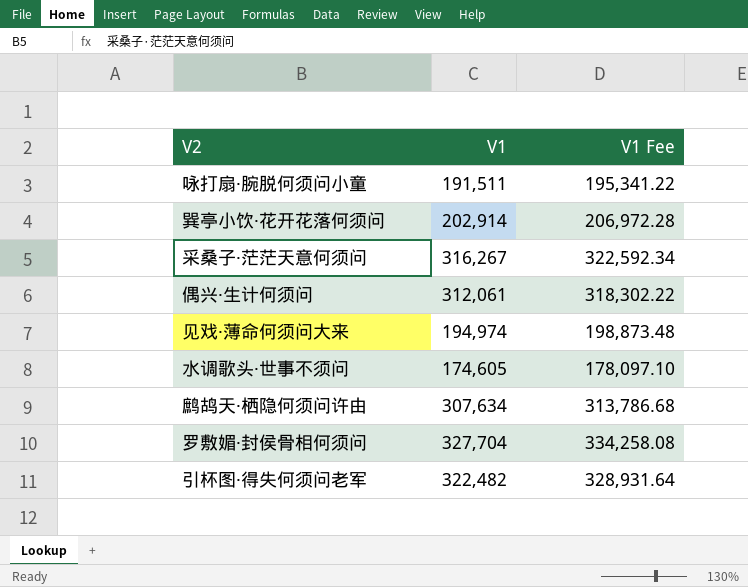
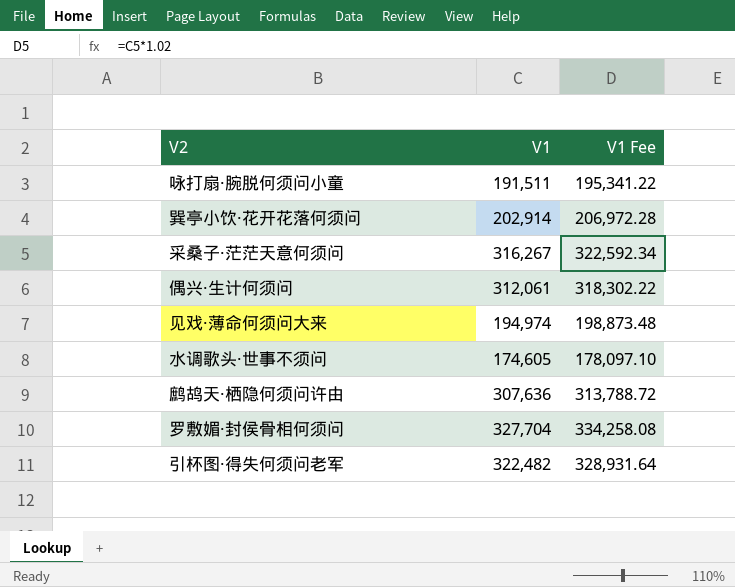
鹧鸪天·栖隐何须问许由 | V1: 307,634 -> 307,636
鹧鸪天·栖隐何须问许由 | V1 Fee: 313,786.68 -> 313,788.72

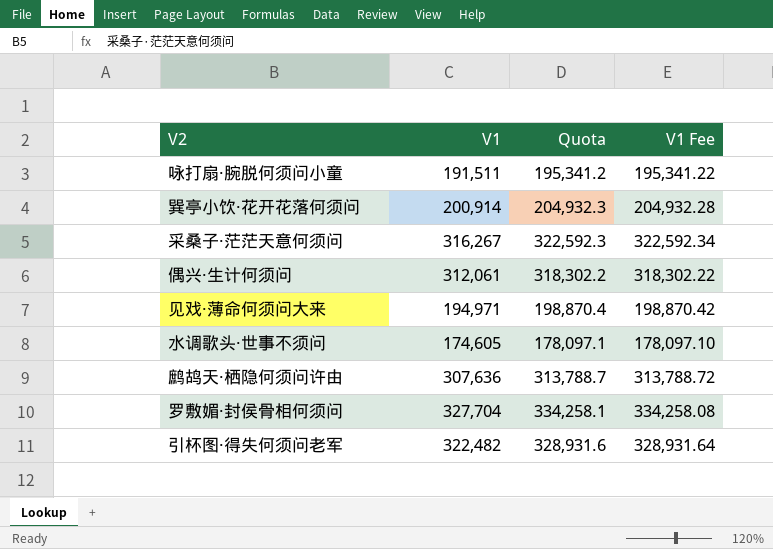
column Quota | formula: none -> [V1] * 1.02
巽亭小饮·花开花落何须问 | V1: 202,914 -> 200,914
巽亭小饮·花开花落何须问 | V1 Fee: 206,972.28 -> 204,932.28
见戏·薄命何须问大来 | V1: 194,974 -> 194,971
见戏·薄命何须问大来 | V1 Fee: 198,873.48 -> 198,870.42

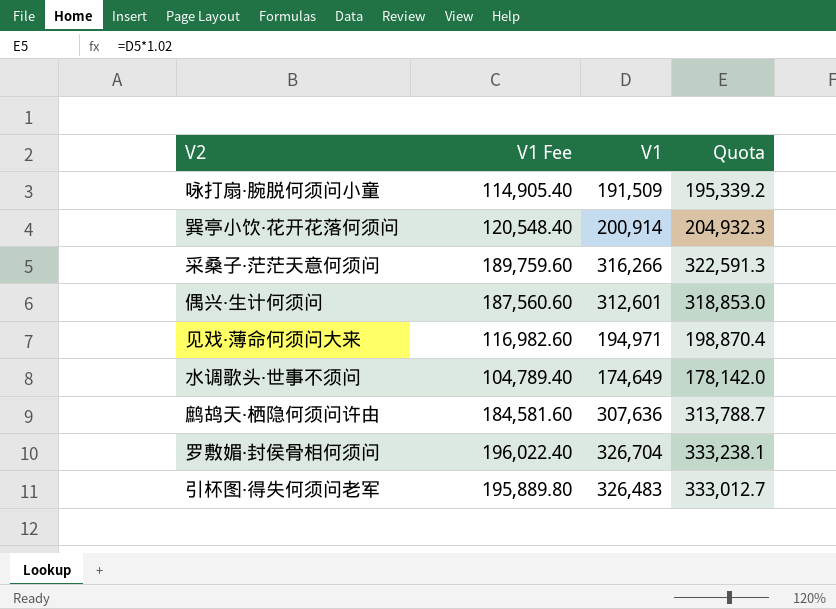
column V1 Fee | formula: [V1] * 1.02 -> [V1] * 0.6
column V1 Fee | position: 4 -> 2
咏打扇·腕脱何须问小童 | V1: 191,511 -> 191,509
咏打扇·腕脱何须问小童 | Quota: 195,341.2 -> 195,339.2
采桑子·茫茫天意何须问 | V1: 316,267 -> 316,266
采桑子·茫茫天意何须问 | Quota: 322,592.3 -> 322,591.3
偶兴·生计何须问 | V1: 312,061 -> 312,601
偶兴·生计何须问 | Quota: 318,302.2 -> 318,853.0
水调歌头·世事不须问 | V1: 174,605 -> 174,649
水调歌头·世事不须问 | Quota: 178,097.1 -> 178,142.0
罗敷媚·封侯骨相何须问 | V1: 327,704 -> 326,704
罗敷媚·封侯骨相何须问 | Quota: 334,258.1 -> 333,238.1
引杯图·得失何须问老军 | V1: 322,482 -> 326,483
引杯图·得失何须问老军 | Quota: 328,931.6 -> 333,012.7

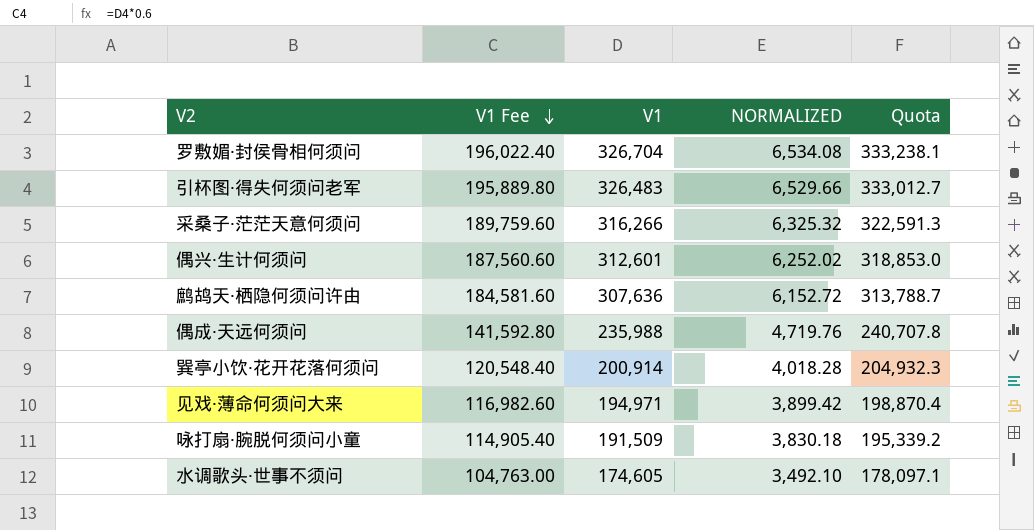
row order: none -> V1 Fee descending
column NORMALIZED | formula: none -> [V1] * 0.02
row 偶成·天远何须问: none -> 141,592.80 | 235,988 | 4,719.76 | 240,707.8
水调歌头·世事不须问 | V1 Fee: 104,789.40 -> 104,763.00
水调歌头·世事不须问 | V1: 174,649 -> 174,605
水调歌头·世事不须问 | Quota: 178,142.0 -> 178,097.1

